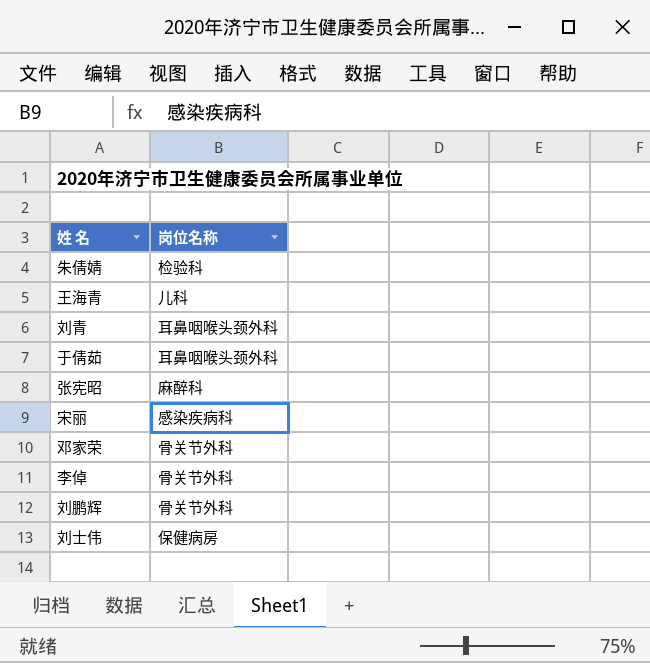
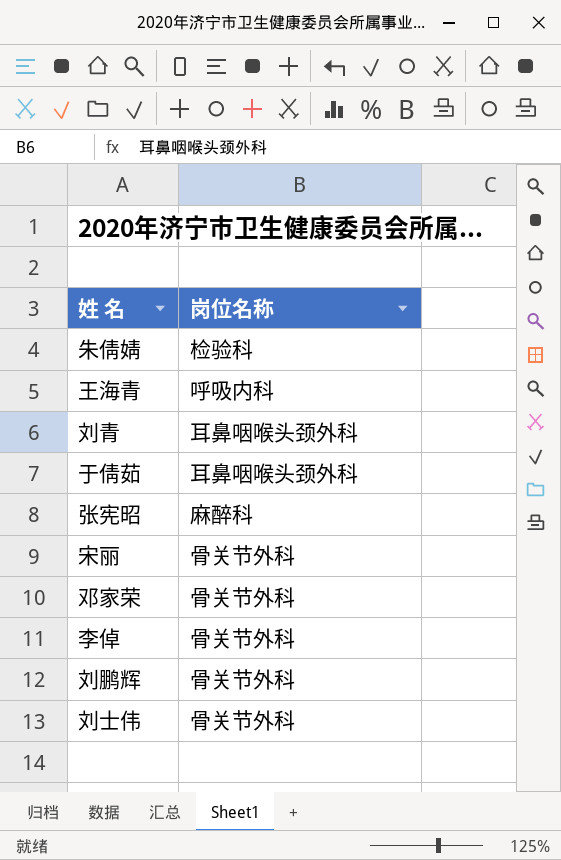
王海青 | 岗位名称: 儿科 -> 呼吸内科
宋丽 | 岗位名称: 感染疾病科 -> 骨关节外科
刘士伟 | 岗位名称: 保健病房 -> 骨关节外科

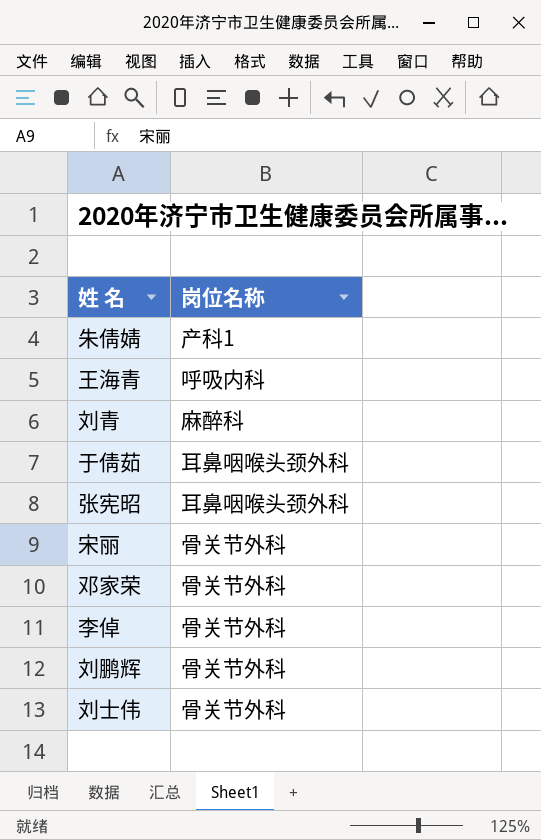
朱倩婧 | 岗位名称: 检验科 -> 产科1
刘青 | 岗位名称: 耳鼻咽喉头颈外科 -> 麻醉科
张宪昭 | 岗位名称: 麻醉科 -> 耳鼻咽喉头颈外科

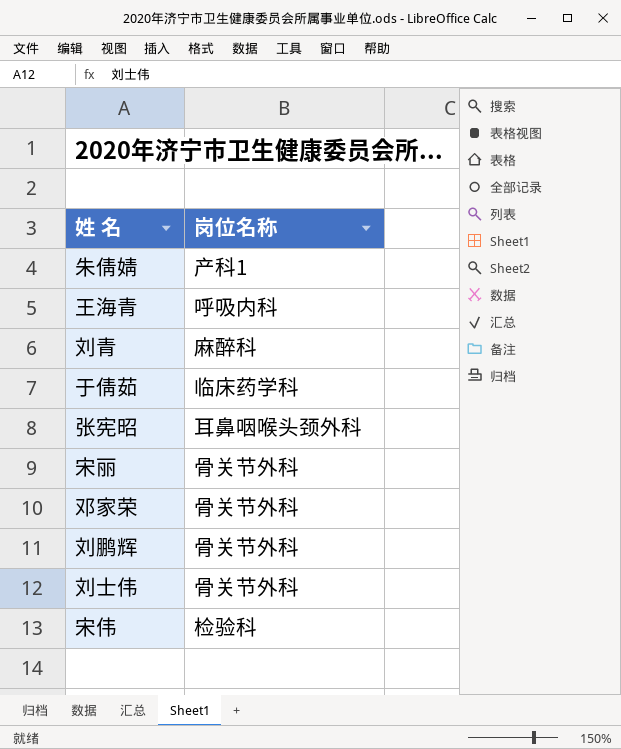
row 李倬: 骨关节外科 -> none
于倩茹 | 岗位名称: 耳鼻咽喉头颈外科 -> 临床药学科
row 宋伟: none -> 检验科

